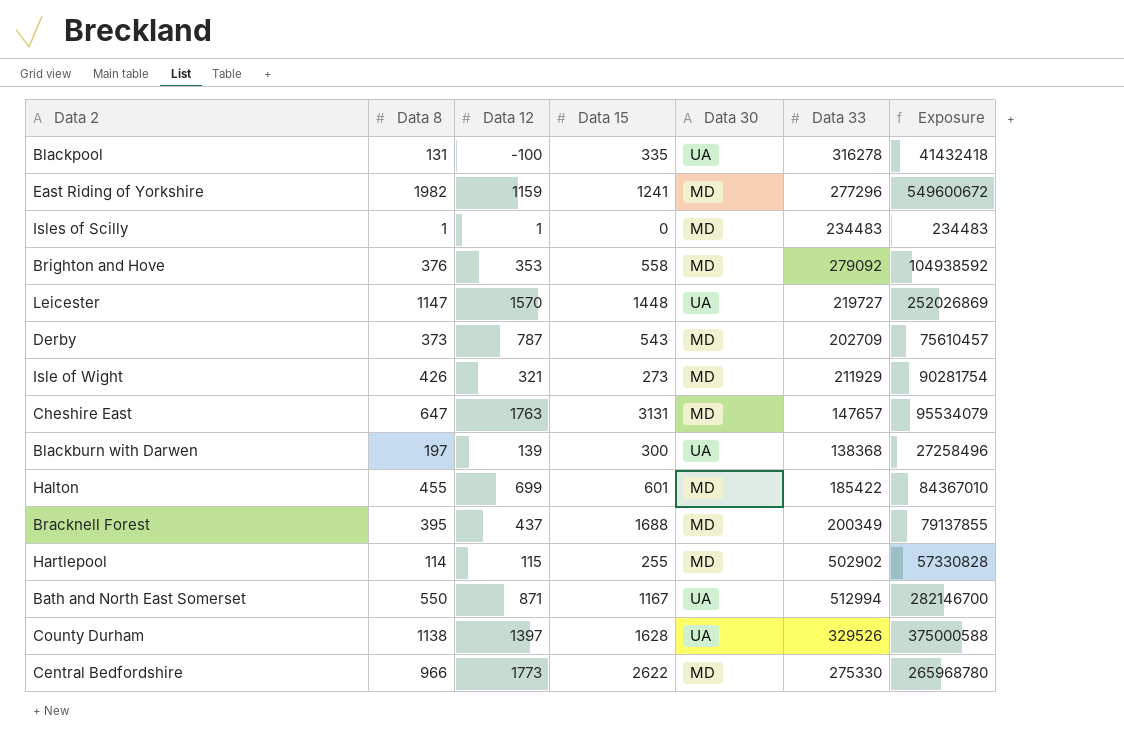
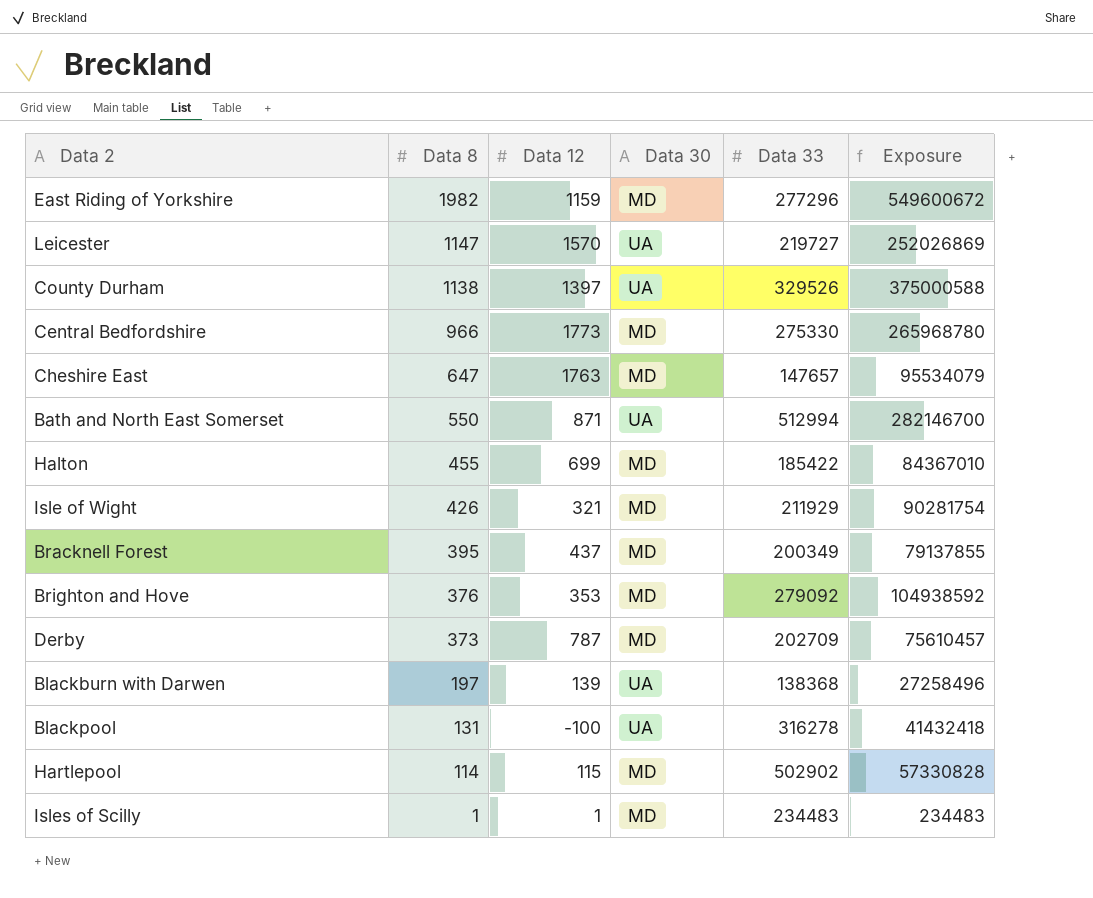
row order: none -> Data 8 descending
column Data 15 | position: 4 -> none

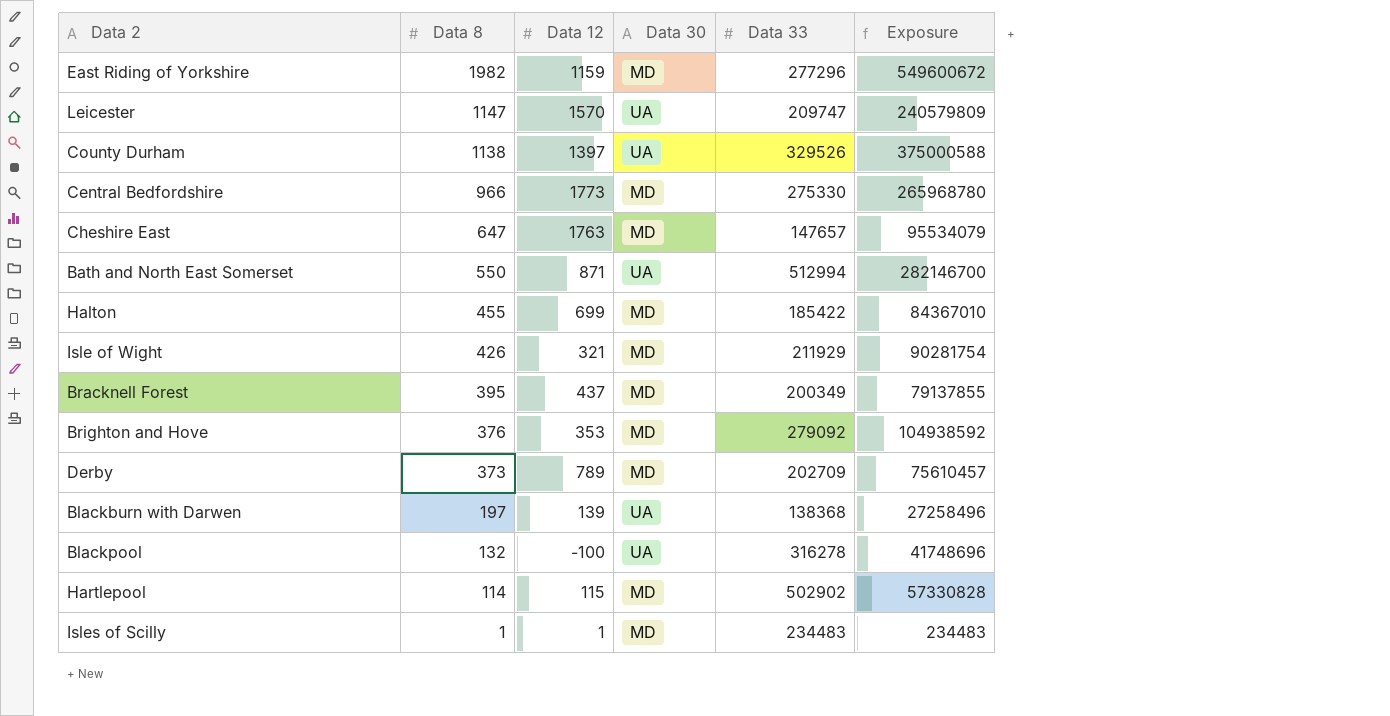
Leicester | Data 33: 219727 -> 209747
Leicester | Exposure: 252026869 -> 240579809
Derby | Data 12: 787 -> 789
Blackpool | Data 8: 131 -> 132
Blackpool | Exposure: 41432418 -> 41748696

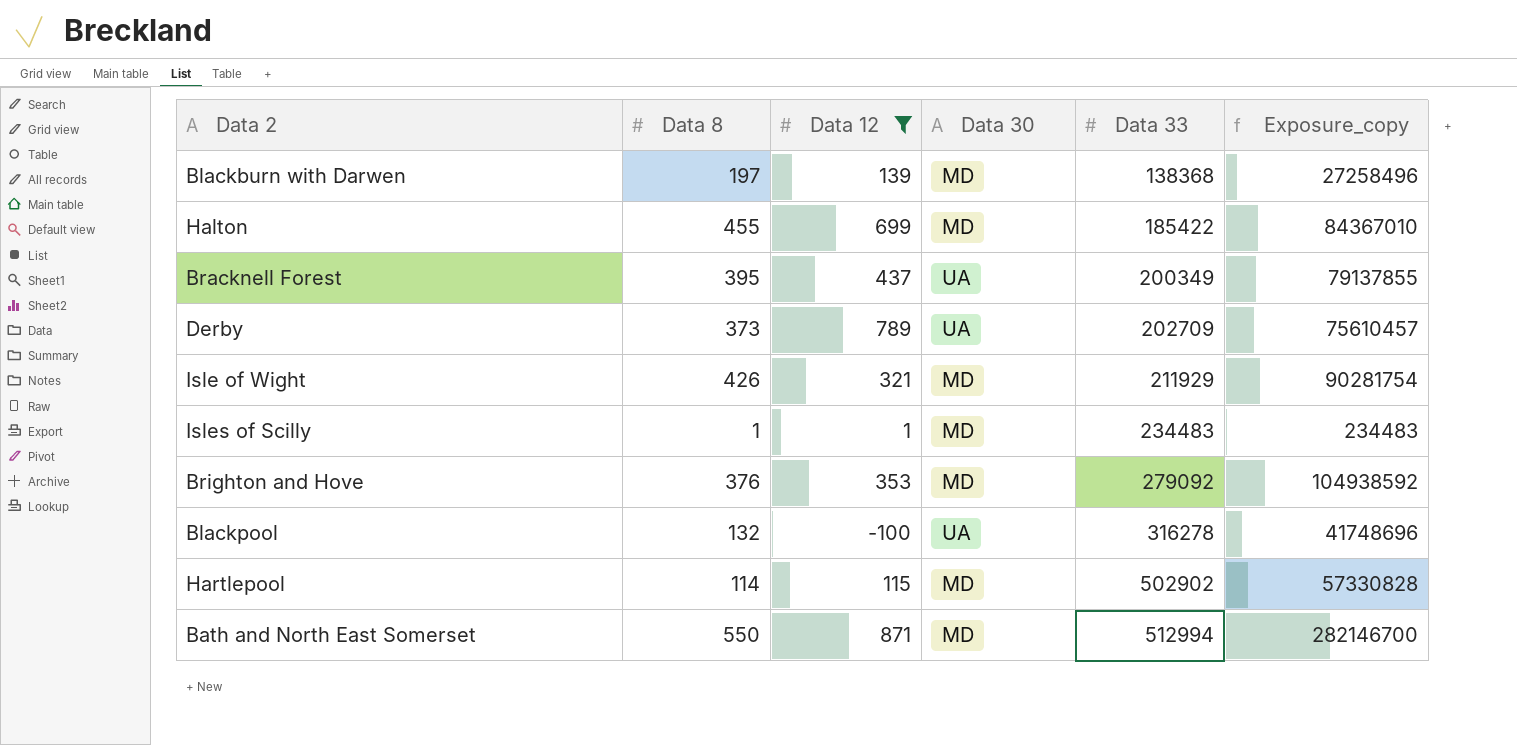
filter: none -> Data 12 <= 871
row order: Data 8 descending -> Data 33 ascending
column name: Exposure -> Exposure_copy
Blackburn with Darwen | Data 30: UA -> MD
Bracknell Forest | Data 30: MD -> UA
Derby | Data 30: MD -> UA
Bath and North East Somerset | Data 30: UA -> MD

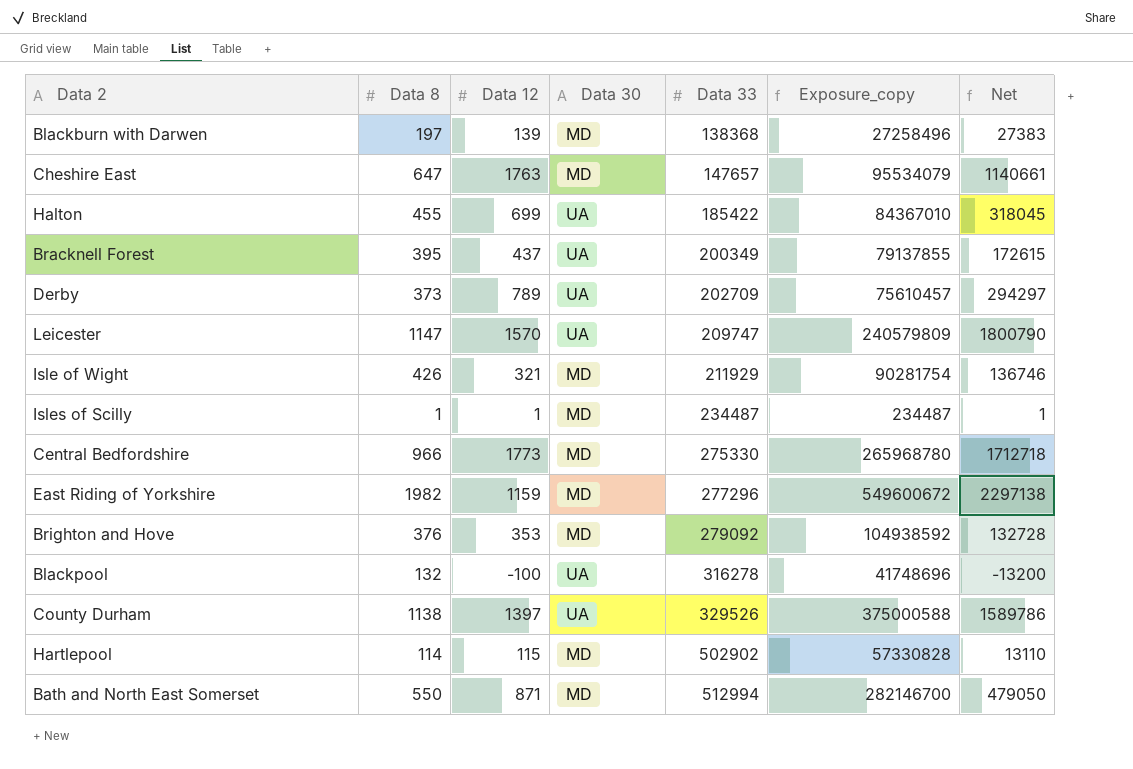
filter: Data 12 <= 871 -> none
column Net | formula: none -> [Data 8] * [Data 12]
Halton | Data 30: MD -> UA
Isles of Scilly | Data 33: 234483 -> 234487
Isles of Scilly | Exposure_copy: 234483 -> 234487

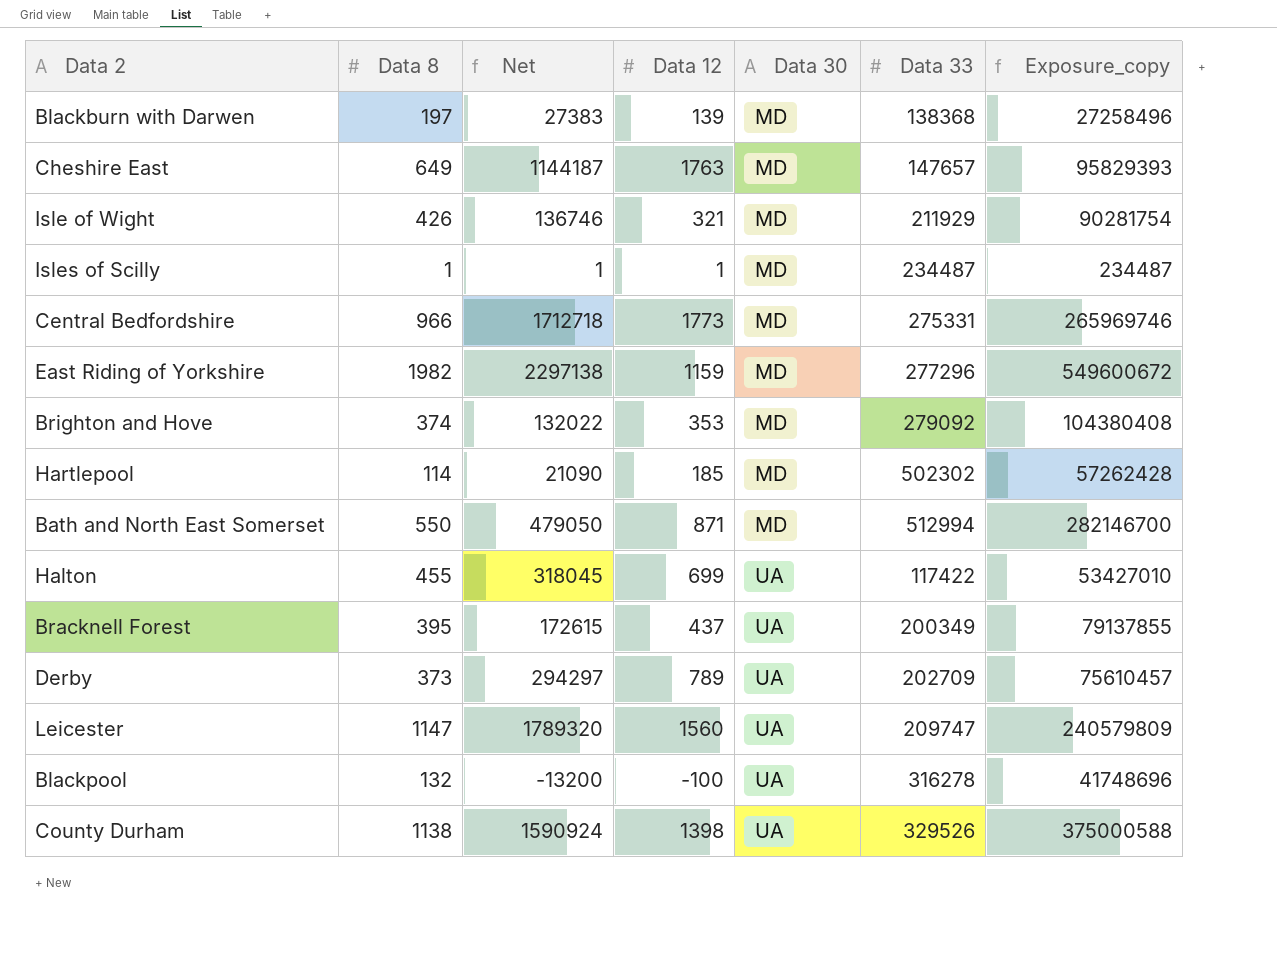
row order: Data 33 ascending -> Data 30 ascending
column Net | position: 7 -> 3
Cheshire East | Data 8: 647 -> 649
Cheshire East | Net: 1140661 -> 1144187
Cheshire East | Exposure_copy: 95534079 -> 95829393
Central Bedfordshire | Data 33: 275330 -> 275331
Central Bedfordshire | Exposure_copy: 265968780 -> 265969746
Brighton and Hove | Data 8: 376 -> 374
Brighton and Hove | Net: 132728 -> 132022
Brighton and Hove | Exposure_copy: 104938592 -> 104380408
Hartlepool | Net: 13110 -> 21090
Hartlepool | Data 12: 115 -> 185
Hartlepool | Data 33: 502902 -> 502302
Hartlepool | Exposure_copy: 57330828 -> 57262428
Halton | Data 33: 185422 -> 117422
Halton | Exposure_copy: 84367010 -> 53427010
Leicester | Net: 1800790 -> 1789320
Leicester | Data 12: 1570 -> 1560
County Durham | Net: 1589786 -> 1590924
County Durham | Data 12: 1397 -> 1398

